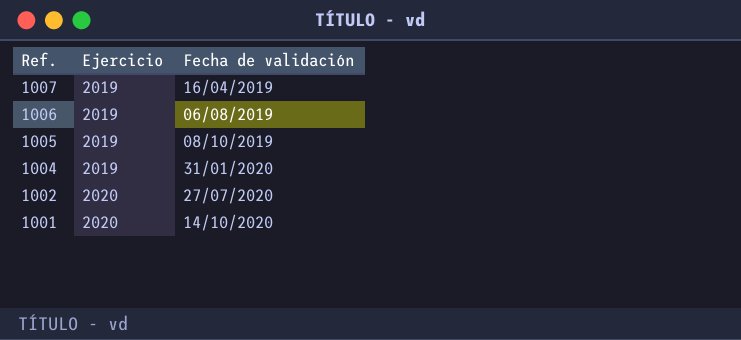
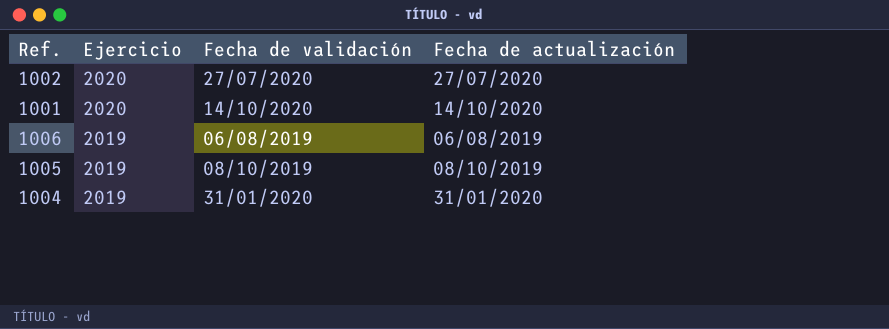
row order: Ref. descending -> Ejercicio descending
column Fecha de actualización | position: none -> 4
row 1007: 2019 | 16/04/2019 -> none

